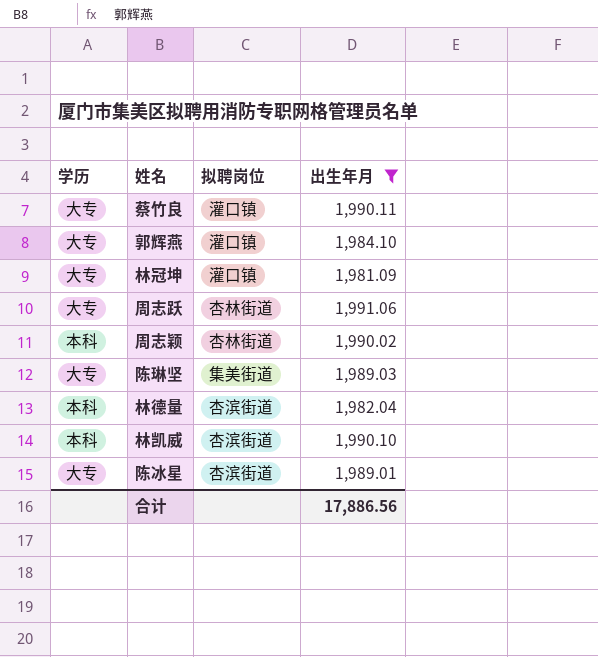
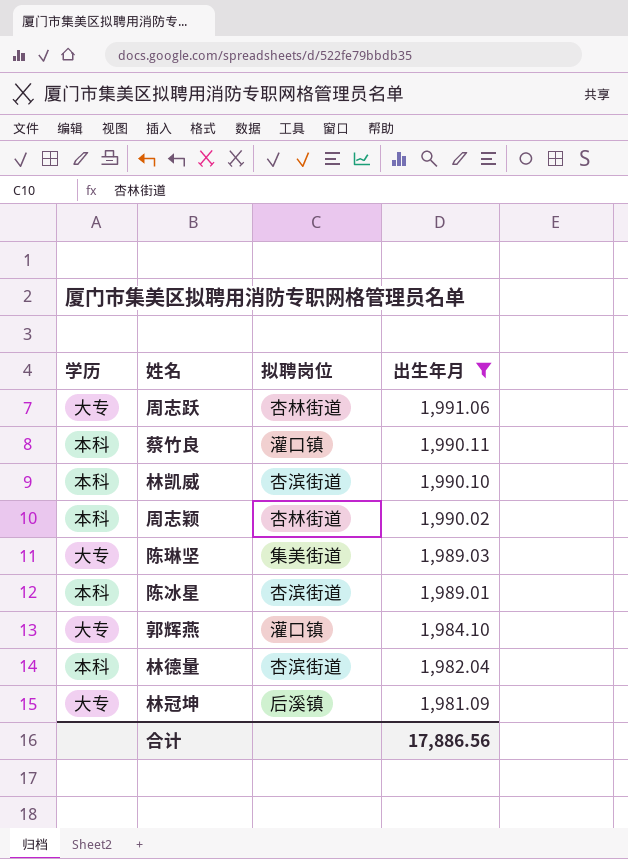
row order: none -> 出生年月 descending
蔡竹良 | 学历: 大专 -> 本科
陈冰星 | 学历: 大专 -> 本科
林冠坤 | 拟聘岗位: 灌口镇 -> 后溪镇

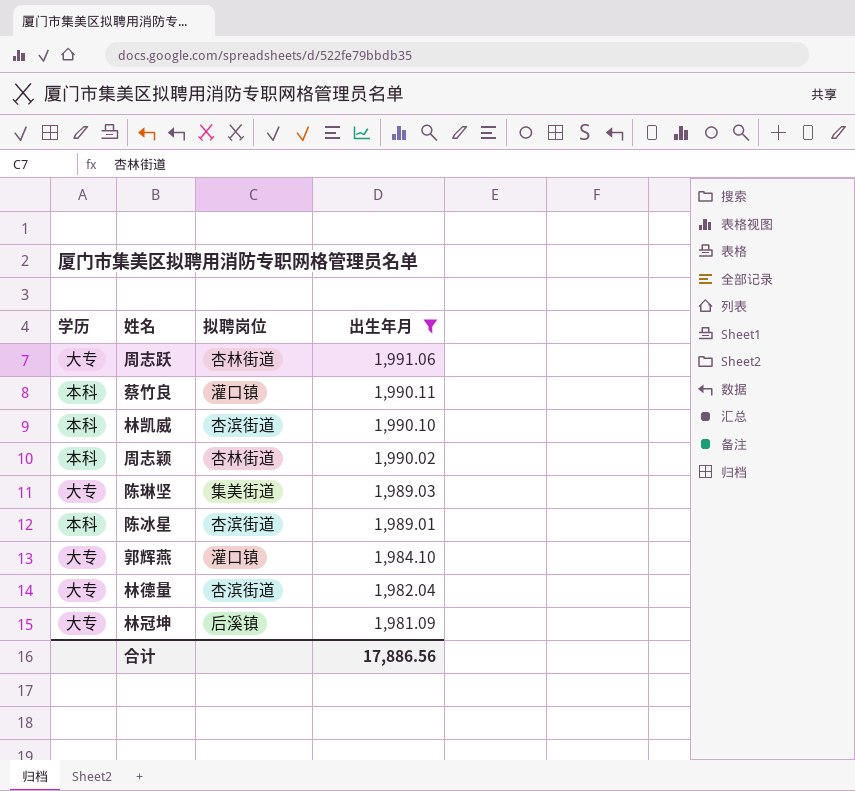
林德量 | 学历: 本科 -> 大专

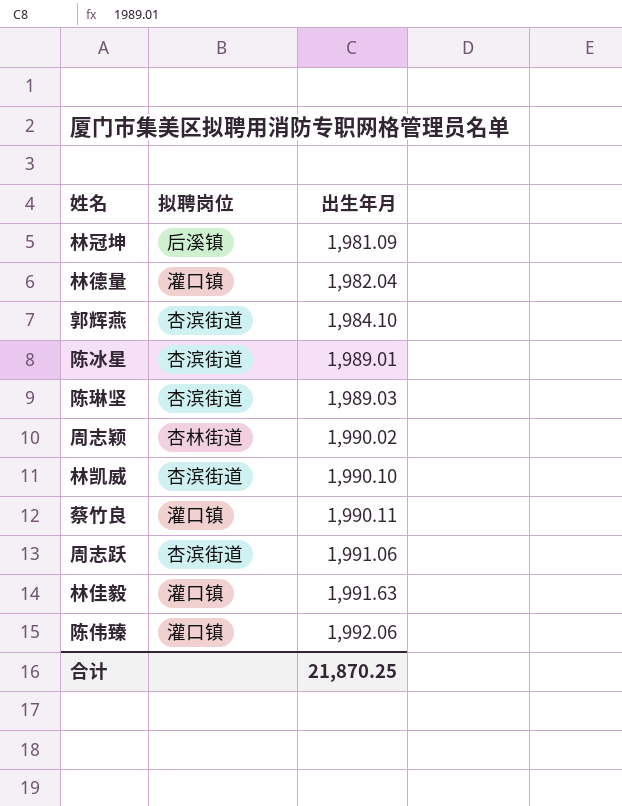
filter: 出生年月 <= 1,991.06 -> none
row order: 出生年月 descending -> 出生年月 ascending
column 学历 | position: 1 -> none
林德量 | 拟聘岗位: 杏滨街道 -> 灌口镇
郭辉燕 | 拟聘岗位: 灌口镇 -> 杏滨街道
陈琳坚 | 拟聘岗位: 集美街道 -> 杏滨街道
周志跃 | 拟聘岗位: 杏林街道 -> 杏滨街道
合计 | 出生年月: 17,886.56 -> 21,870.25

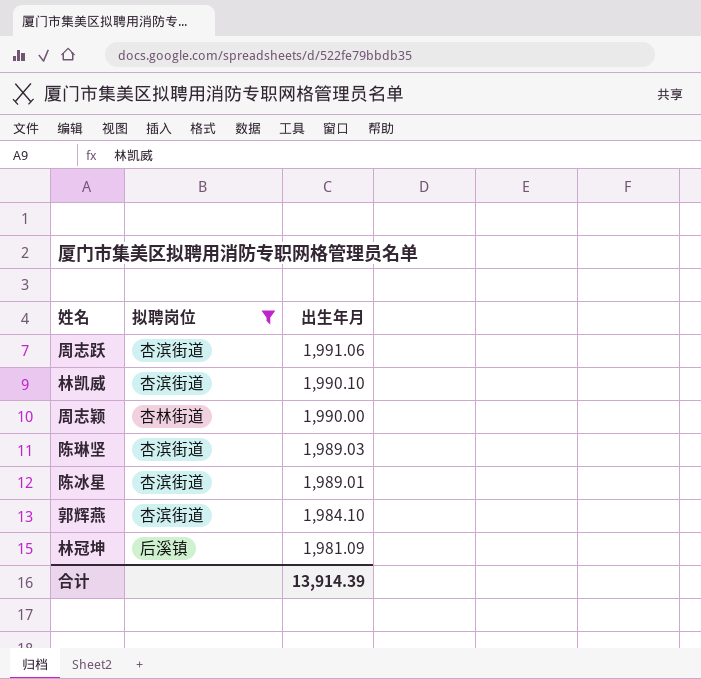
filter: none -> 拟聘岗位 != 灌口镇
row order: 出生年月 ascending -> 出生年月 descending
周志颖 | 出生年月: 1,990.02 -> 1,990.00
合计 | 出生年月: 21,870.25 -> 13,914.39

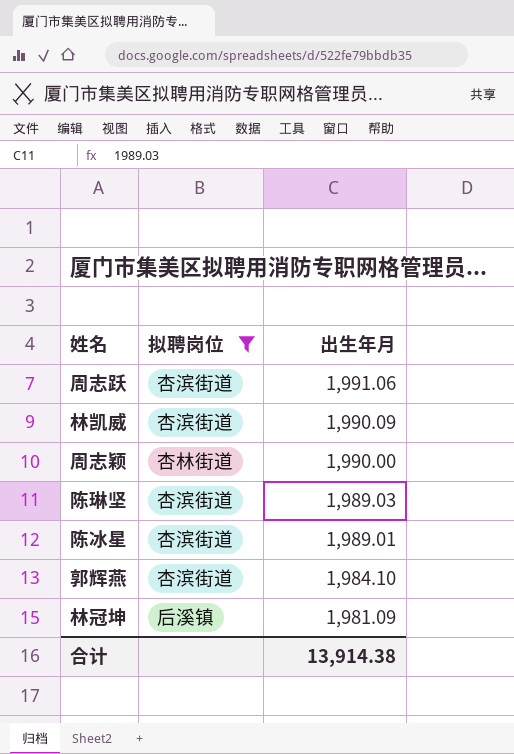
林凯威 | 出生年月: 1,990.10 -> 1,990.09
合计 | 出生年月: 13,914.39 -> 13,914.38

